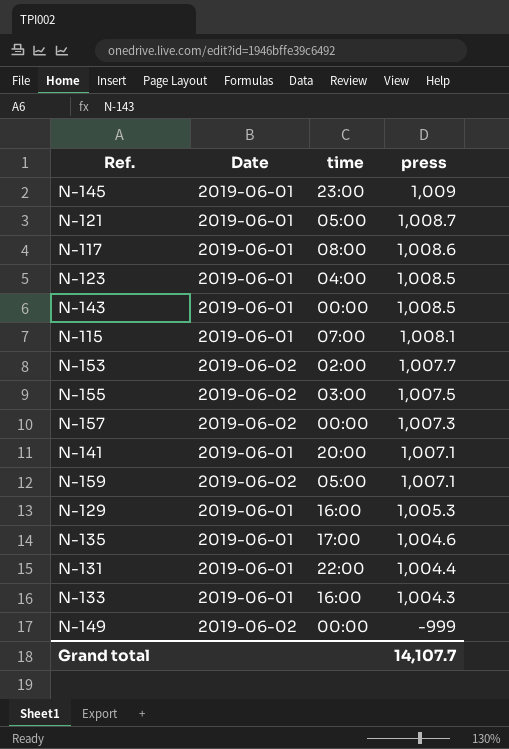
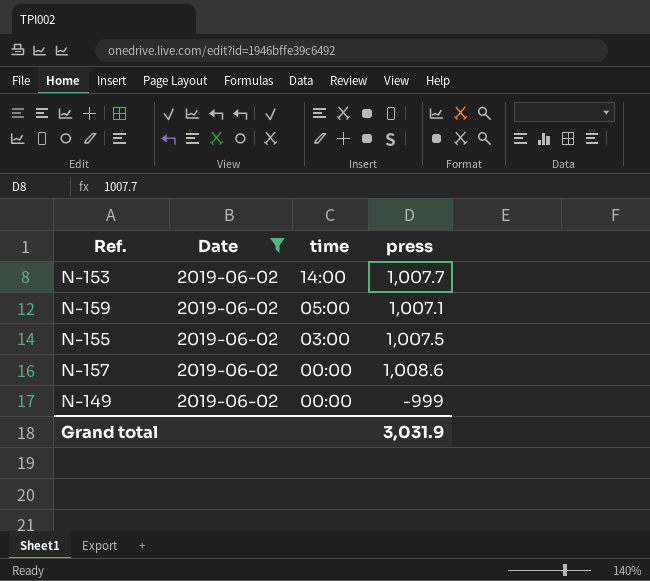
filter: none -> Date = 2019-06-02
row order: press descending -> time descending
N-153 | time: 02:00 -> 14:00
N-157 | press: 1,007.3 -> 1,008.6
Grand total | press: 14,107.7 -> 3,031.9

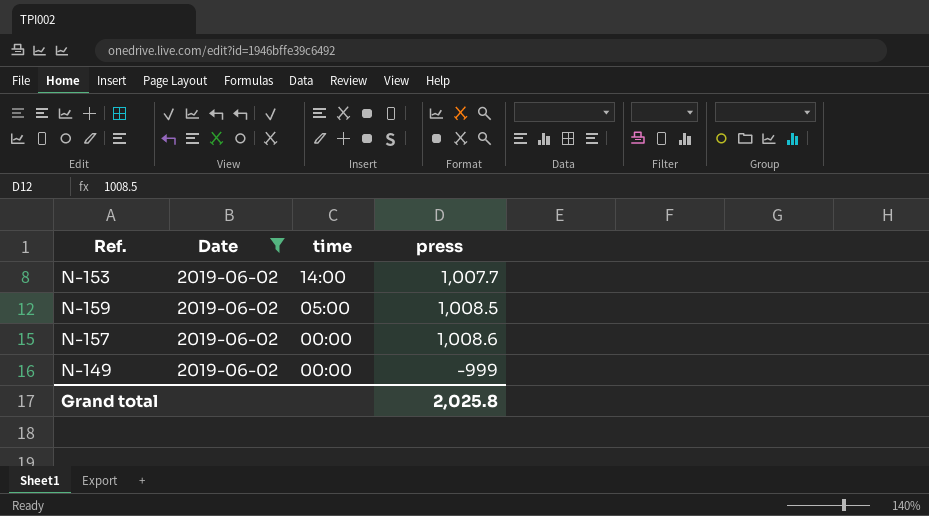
row N-155: 2019-06-02 | 03:00 | 1,007.5 -> none
N-159 | press: 1,007.1 -> 1,008.5
Grand total | press: 3,031.9 -> 2,025.8

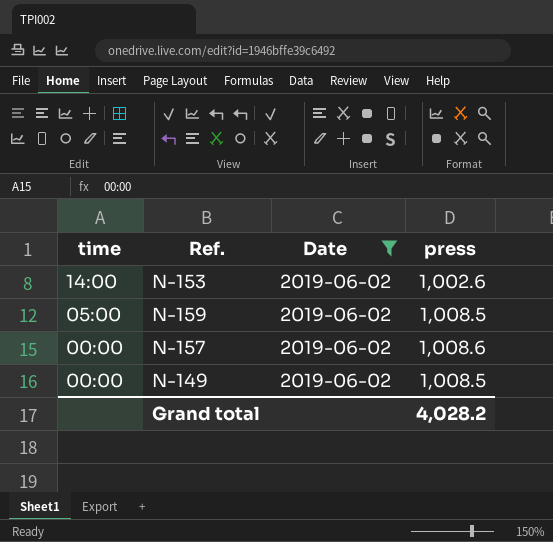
column time | position: 3 -> 1
N-153 | press: 1,007.7 -> 1,002.6
N-149 | press: -999 -> 1,008.5
Grand total | press: 2,025.8 -> 4,028.2

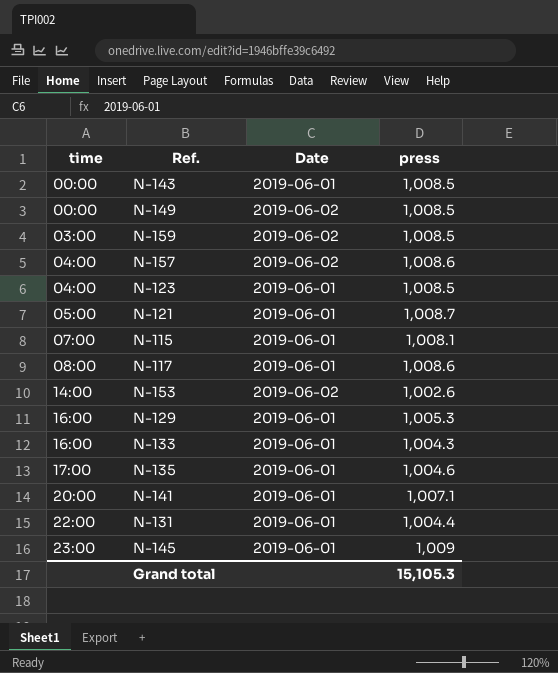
filter: Date = 2019-06-02 -> none
row order: time descending -> time ascending
N-159 | time: 05:00 -> 03:00
N-157 | time: 00:00 -> 04:00
Grand total | press: 4,028.2 -> 15,105.3

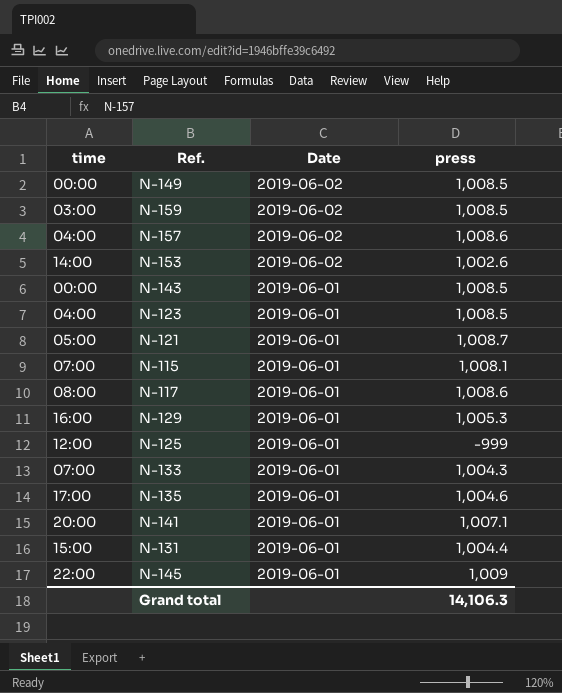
row order: time ascending -> Date descending
row N-125: none -> 12:00 | 2019-06-01 | -999
N-133 | time: 16:00 -> 07:00
N-131 | time: 22:00 -> 15:00
N-145 | time: 23:00 -> 22:00
Grand total | press: 15,105.3 -> 14,106.3

